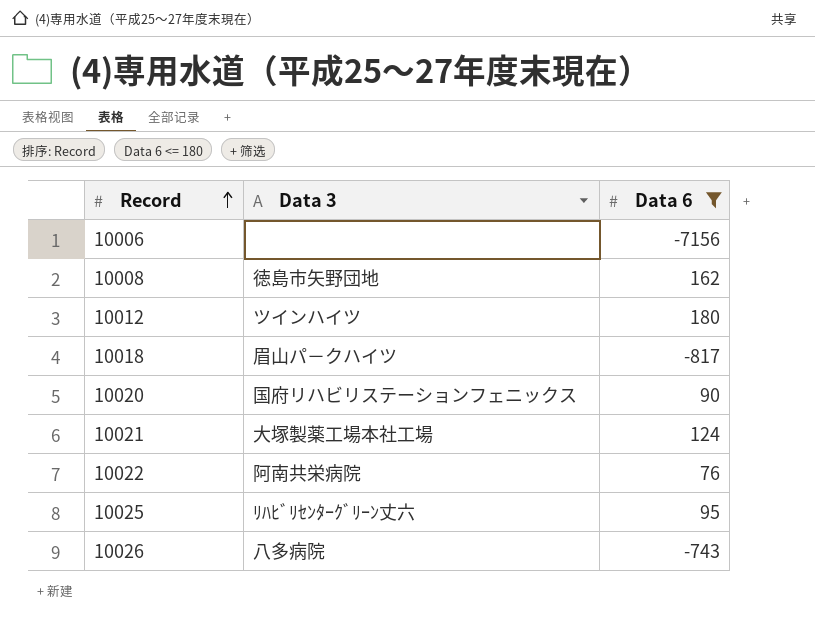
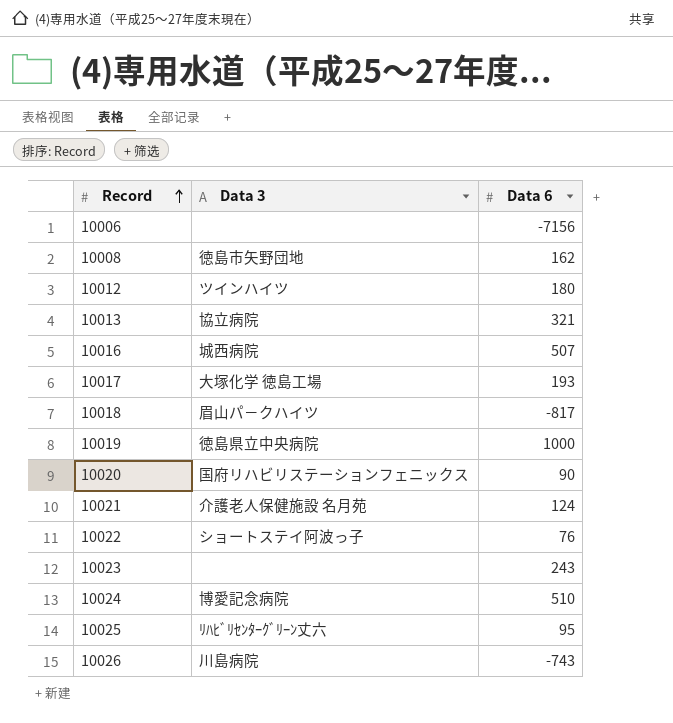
filter: Data 6 <= 180 -> none
10021 | Data 3: 大塚製薬工場本社工場 -> 介護老人保健施設 名月苑
10022 | Data 3: 阿南共栄病院 -> ショートステイ阿波っ子
10026 | Data 3: 八多病院 -> 川島病院

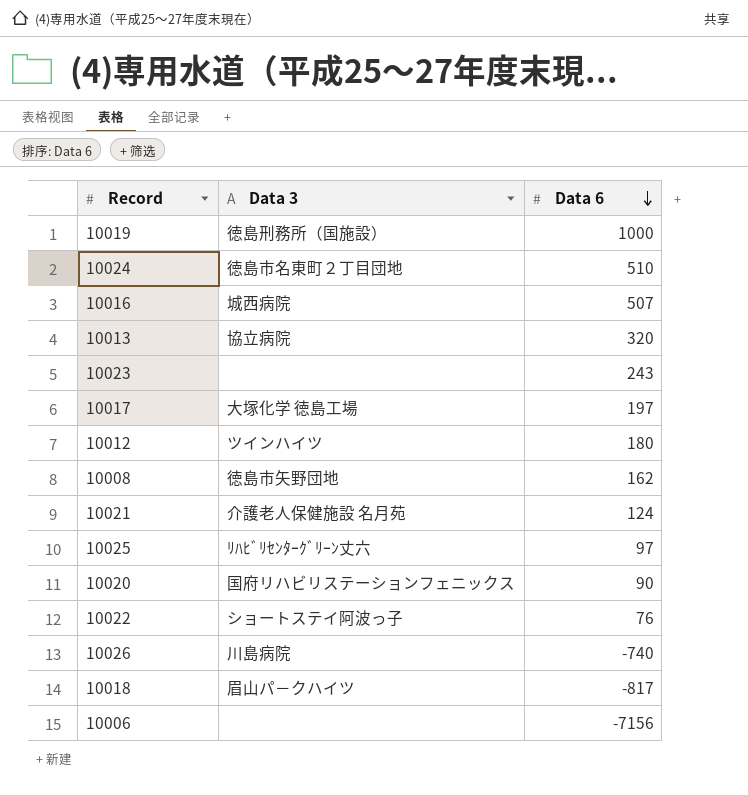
row order: Record ascending -> Data 6 descending
10019 | Data 3: 徳島県立中央病院 -> 徳島刑務所（国施設）
10024 | Data 3: 博愛記念病院 -> 徳島市名東町２丁目団地
10013 | Data 6: 321 -> 320
10017 | Data 6: 193 -> 197
10025 | Data 6: 95 -> 97
10026 | Data 6: -743 -> -740

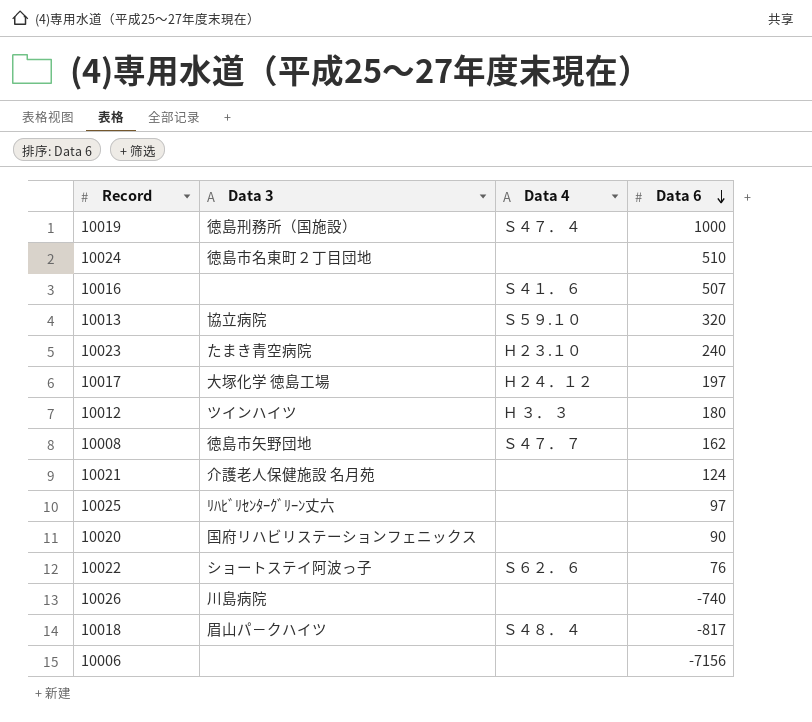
column Data 4 | position: none -> 3
10016 | Data 3: 城西病院 -> none
10023 | Data 3: none -> たまき青空病院
10023 | Data 6: 243 -> 240

